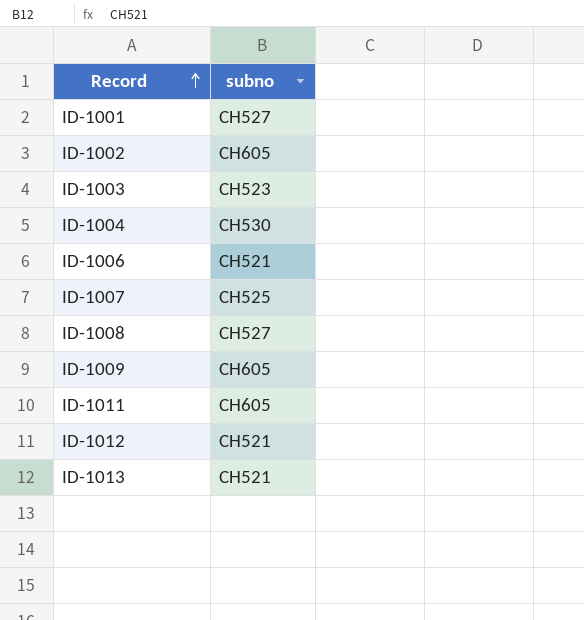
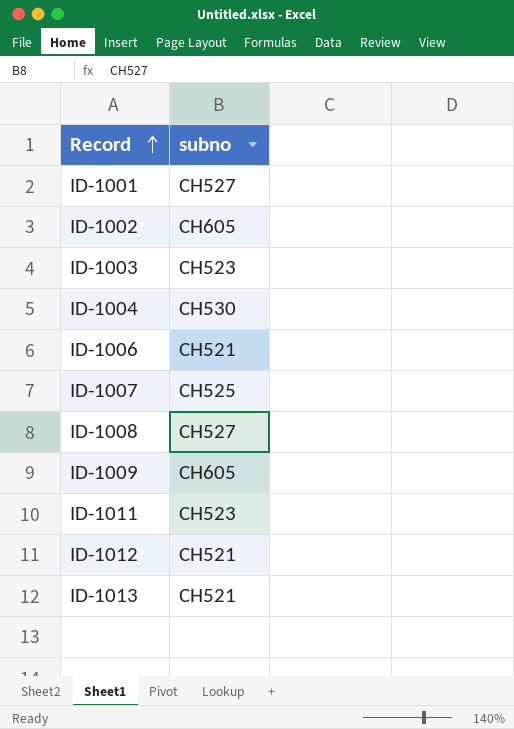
ID-1011 | subno: CH605 -> CH523

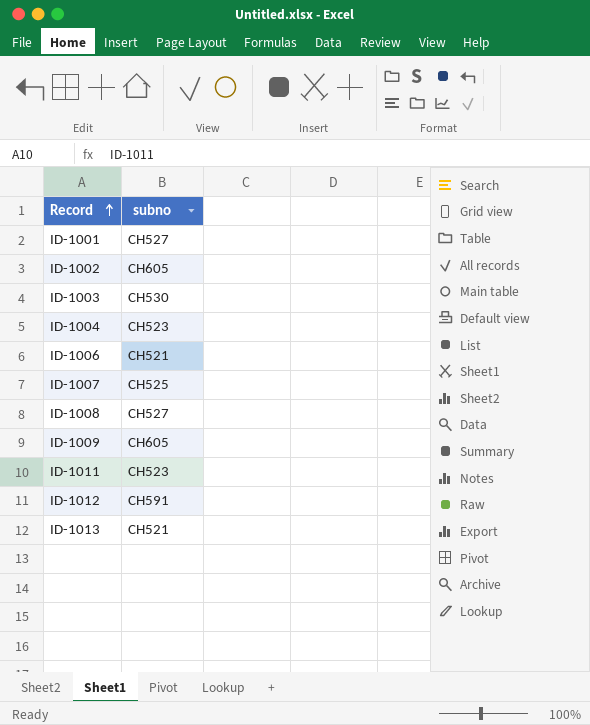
ID-1003 | subno: CH523 -> CH530
ID-1004 | subno: CH530 -> CH523
ID-1012 | subno: CH521 -> CH591

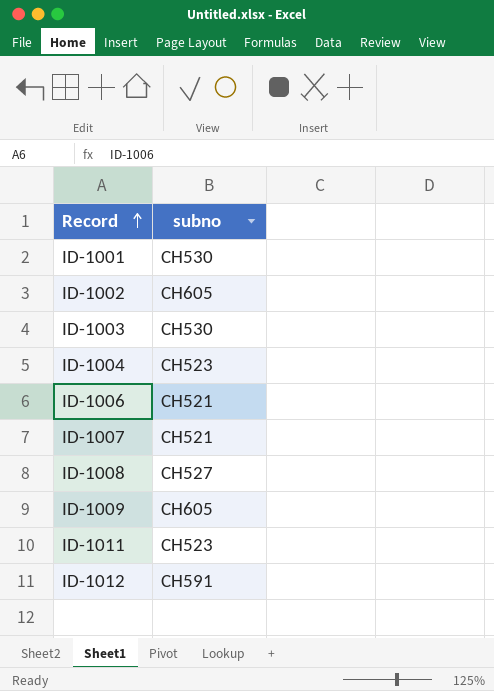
row ID-1013: CH521 -> none
ID-1001 | subno: CH527 -> CH530
ID-1007 | subno: CH525 -> CH521

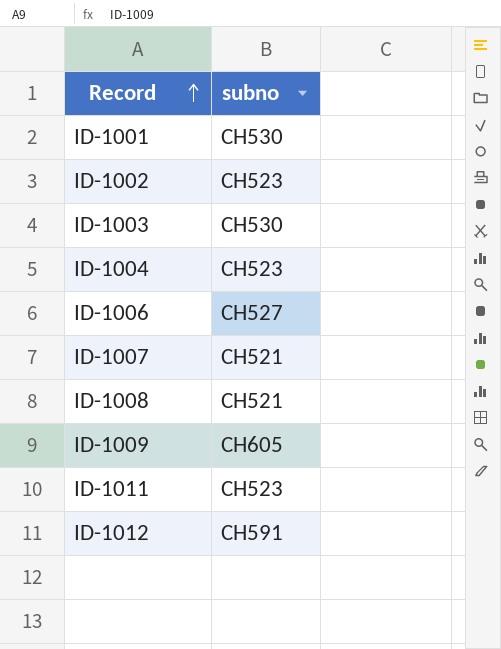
ID-1002 | subno: CH605 -> CH523
ID-1006 | subno: CH521 -> CH527
ID-1008 | subno: CH527 -> CH521

